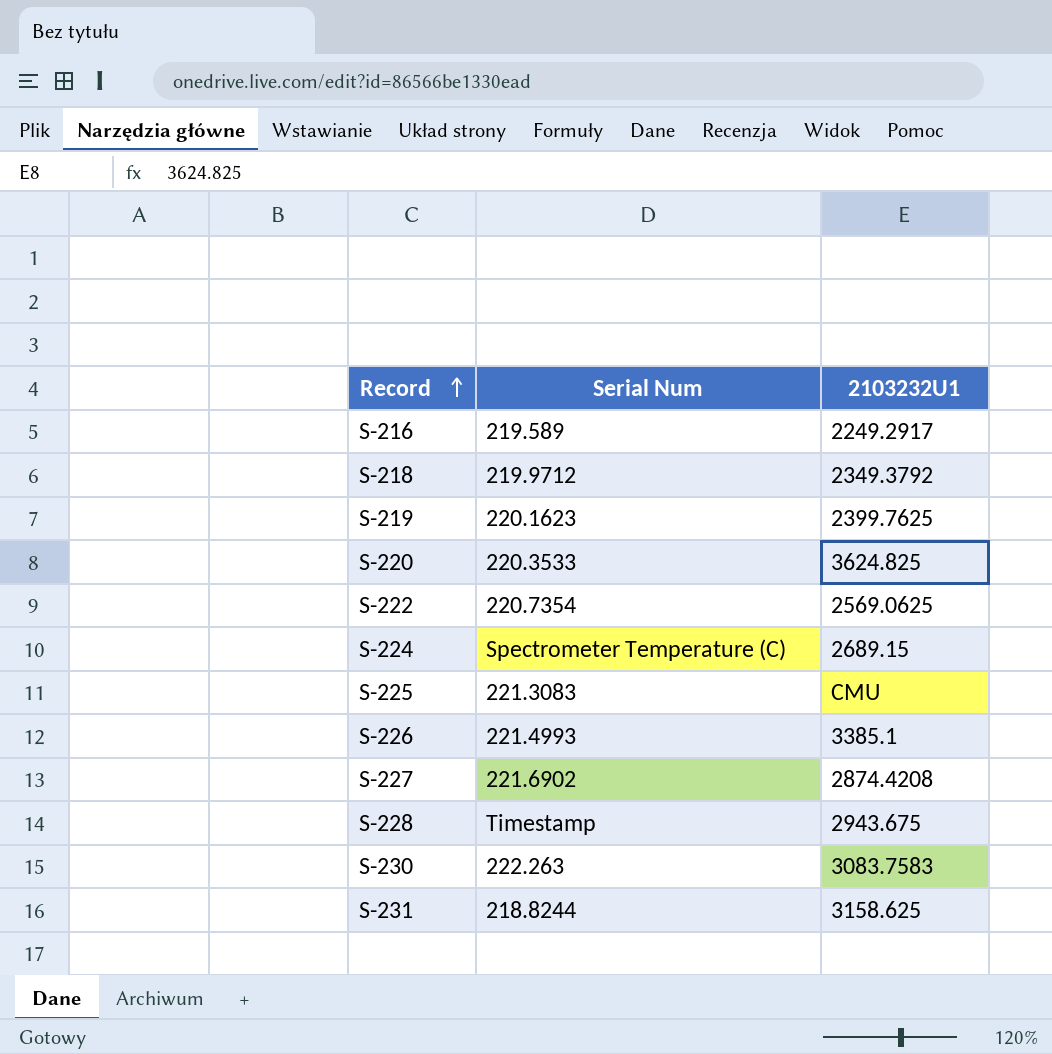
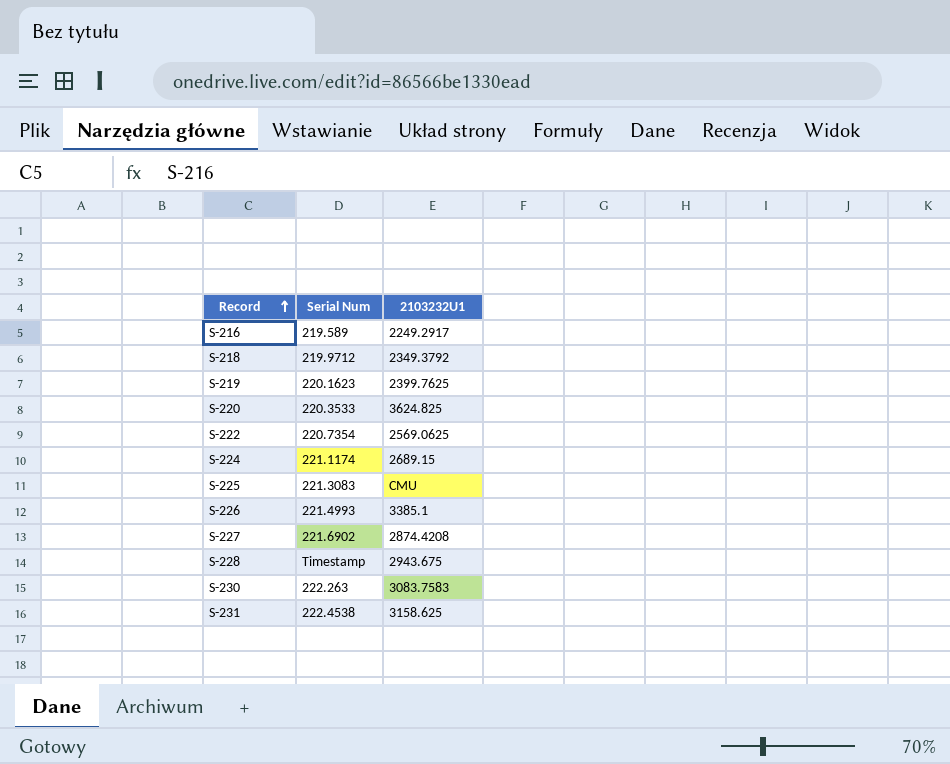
S-224 | Serial Num: Spectrometer Temperature (C) -> 221.1174
S-231 | Serial Num: 218.8244 -> 222.4538

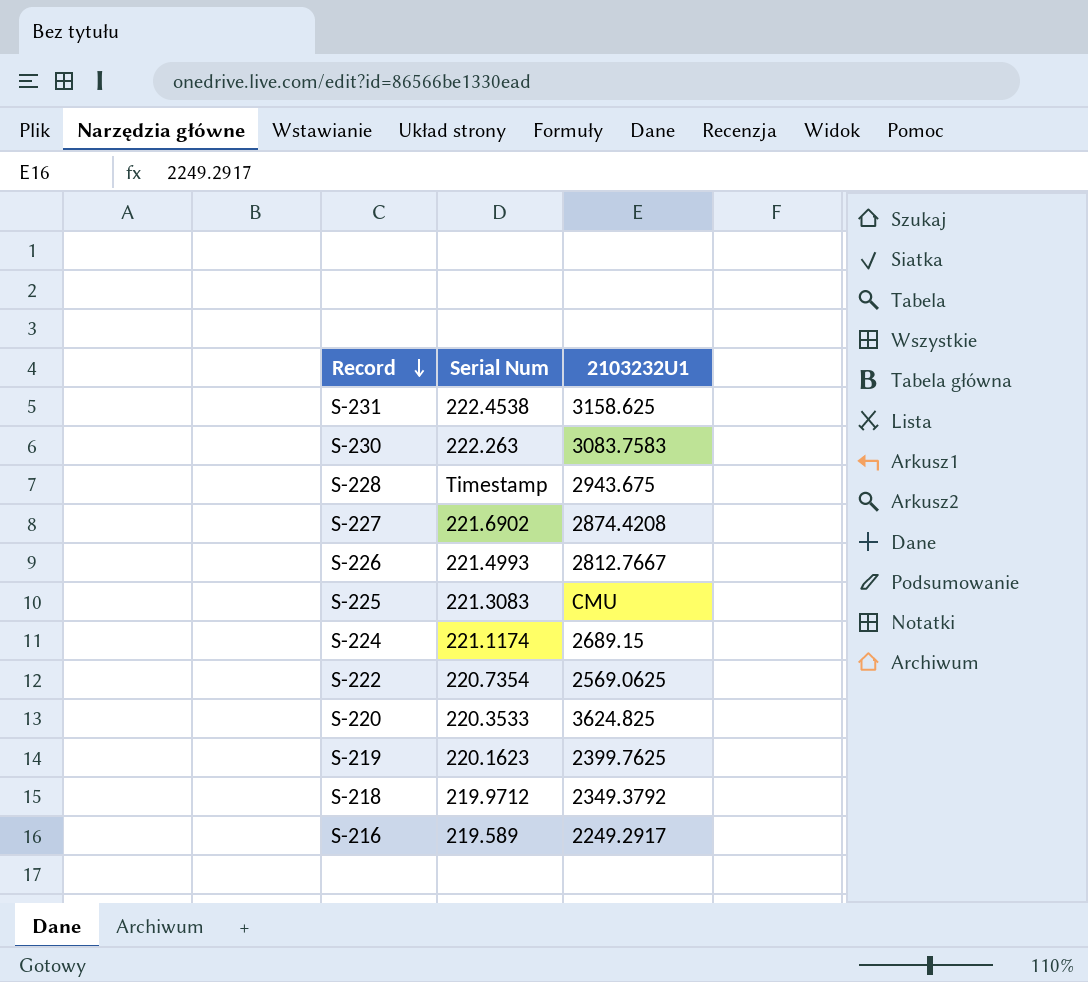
row order: Record ascending -> Record descending
S-226 | 2103232U1: 3385.1 -> 2812.7667

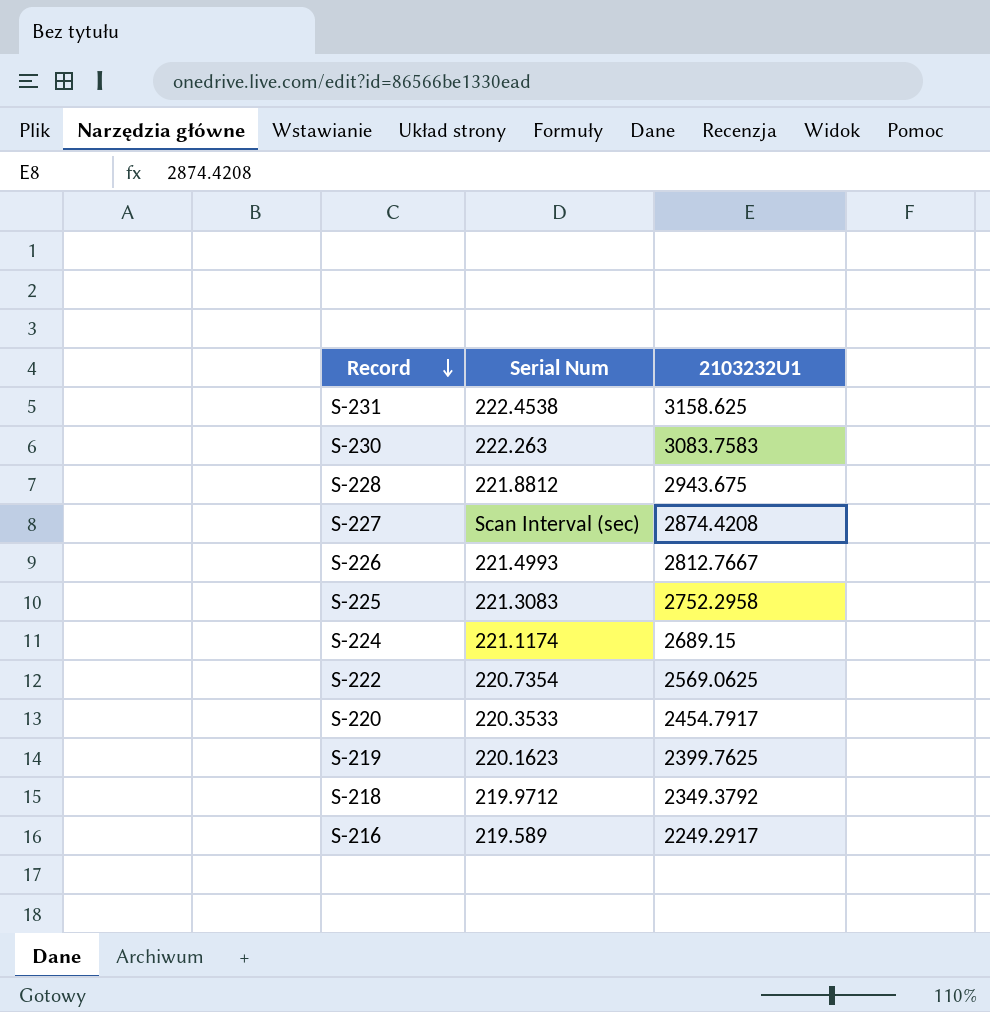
S-228 | Serial Num: Timestamp -> 221.8812
S-227 | Serial Num: 221.6902 -> Scan Interval (sec)
S-225 | 2103232U1: CMU -> 2752.2958
S-220 | 2103232U1: 3624.825 -> 2454.7917

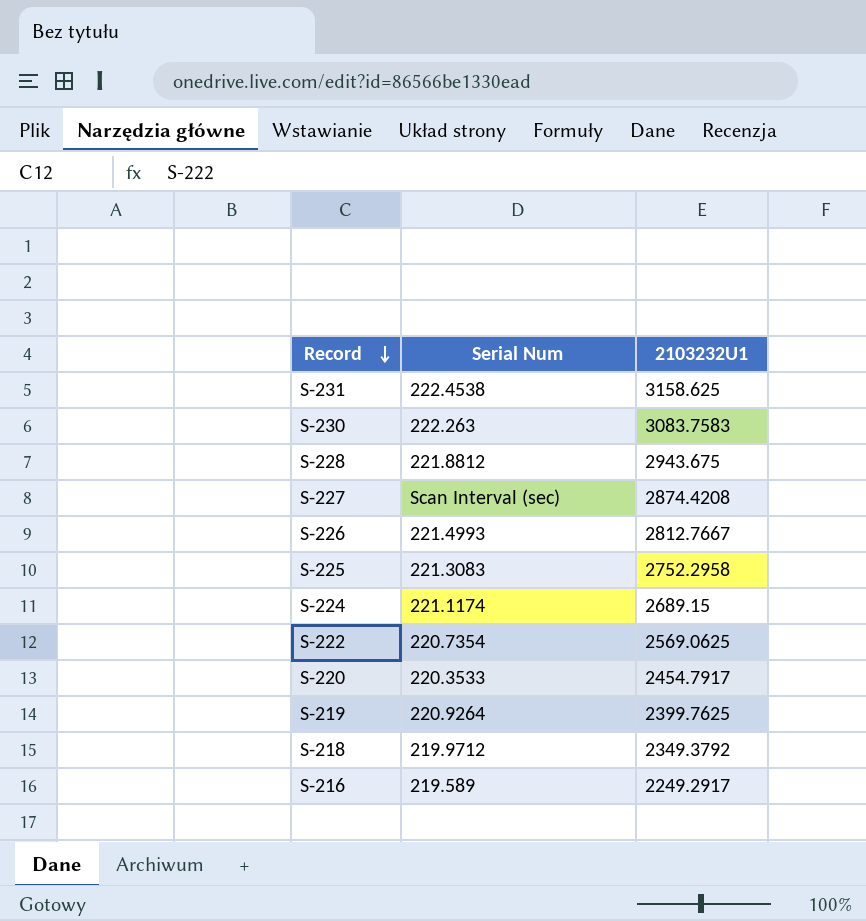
S-219 | Serial Num: 220.1623 -> 220.9264

